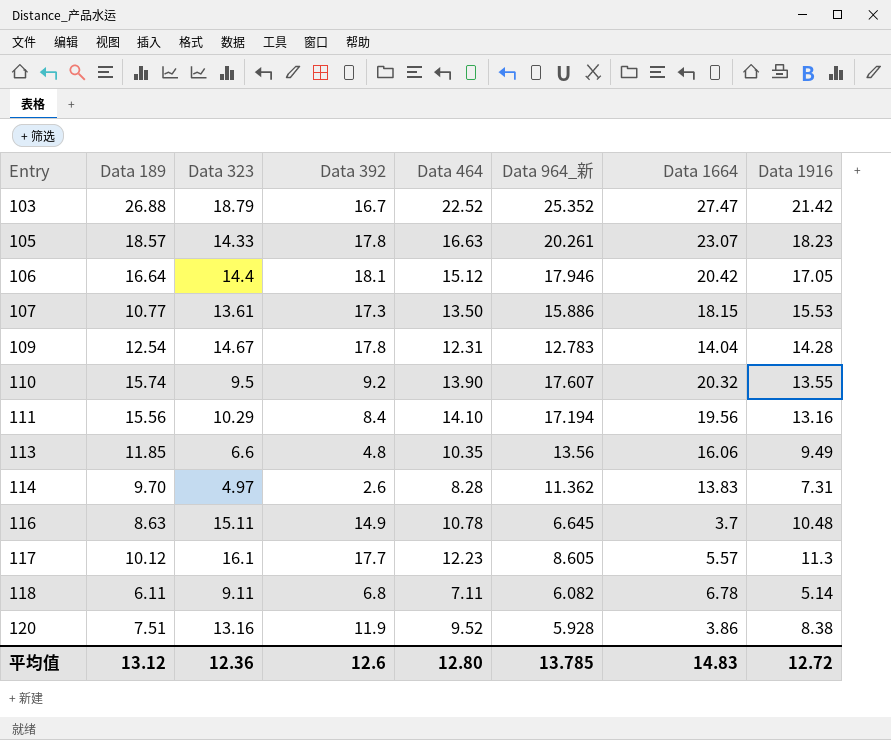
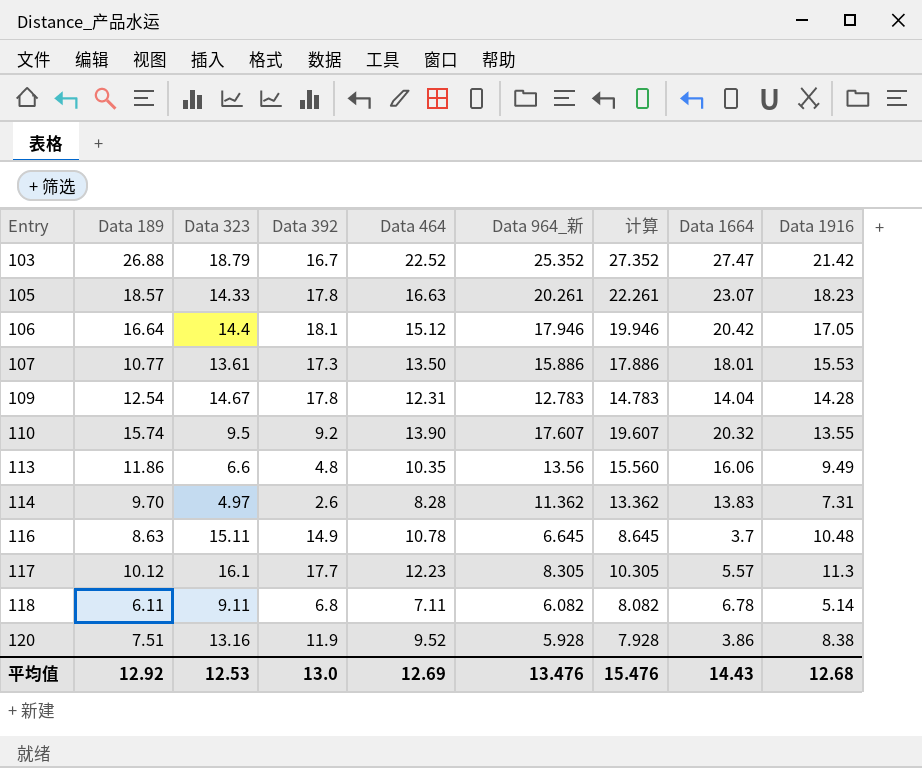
column 计算 | formula: none -> [Data 964_新] + 2
row 111: 15.56 | 10.29 | 8.4 | 14.10 | 17.194 | 19.56 | 13.16 -> none
107 | Data 1664: 18.15 -> 18.01
113 | Data 189: 11.85 -> 11.86
117 | Data 964_新: 8.605 -> 8.305
平均值 | Data 189: 13.12 -> 12.92
平均值 | Data 323: 12.36 -> 12.53
平均值 | Data 392: 12.6 -> 13.0
平均值 | Data 464: 12.80 -> 12.69
平均值 | Data 964_新: 13.785 -> 13.476
平均值 | Data 1664: 14.83 -> 14.43
平均值 | Data 1916: 12.72 -> 12.68

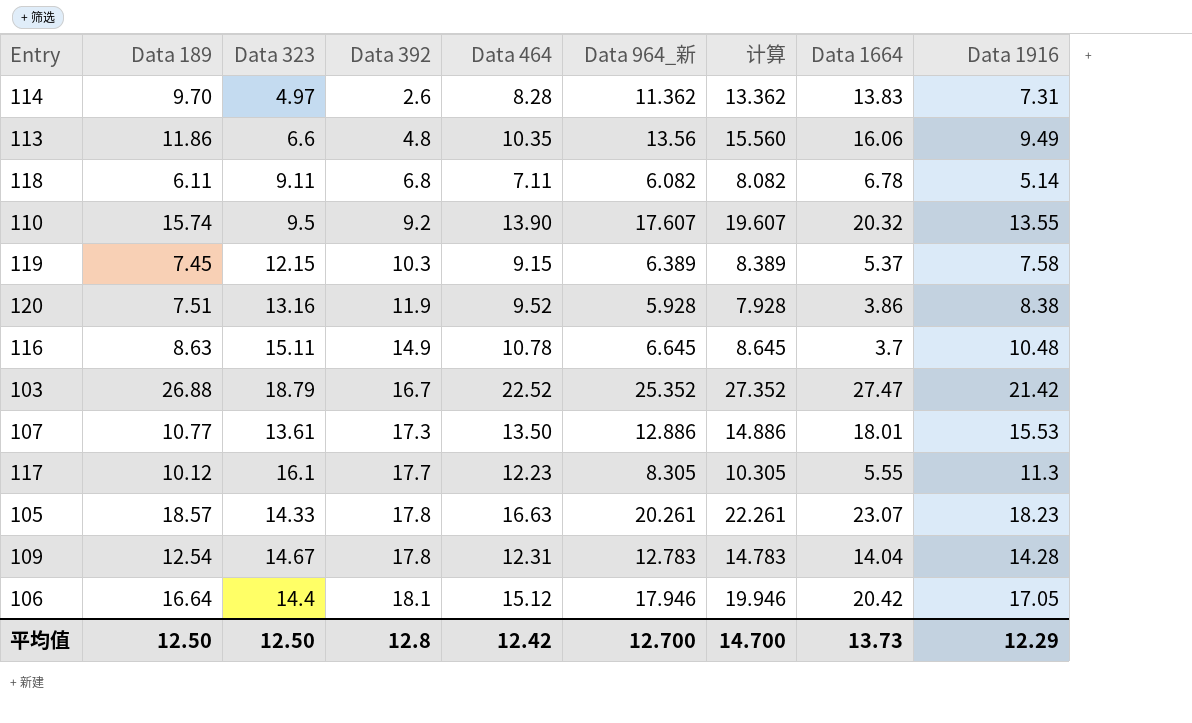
row order: Entry ascending -> Data 392 ascending
row 119: none -> 7.45 | 12.15 | 10.3 | 9.15 | 6.389 | 8.389 | 5.37 | 7.58
107 | Data 964_新: 15.886 -> 12.886
107 | 计算: 17.886 -> 14.886
117 | Data 1664: 5.57 -> 5.55
平均值 | Data 189: 12.92 -> 12.50
平均值 | Data 323: 12.53 -> 12.50
平均值 | Data 392: 13.0 -> 12.8
平均值 | Data 464: 12.69 -> 12.42
平均值 | Data 964_新: 13.476 -> 12.700
平均值 | 计算: 15.476 -> 14.700
平均值 | Data 1664: 14.43 -> 13.73
平均值 | Data 1916: 12.68 -> 12.29

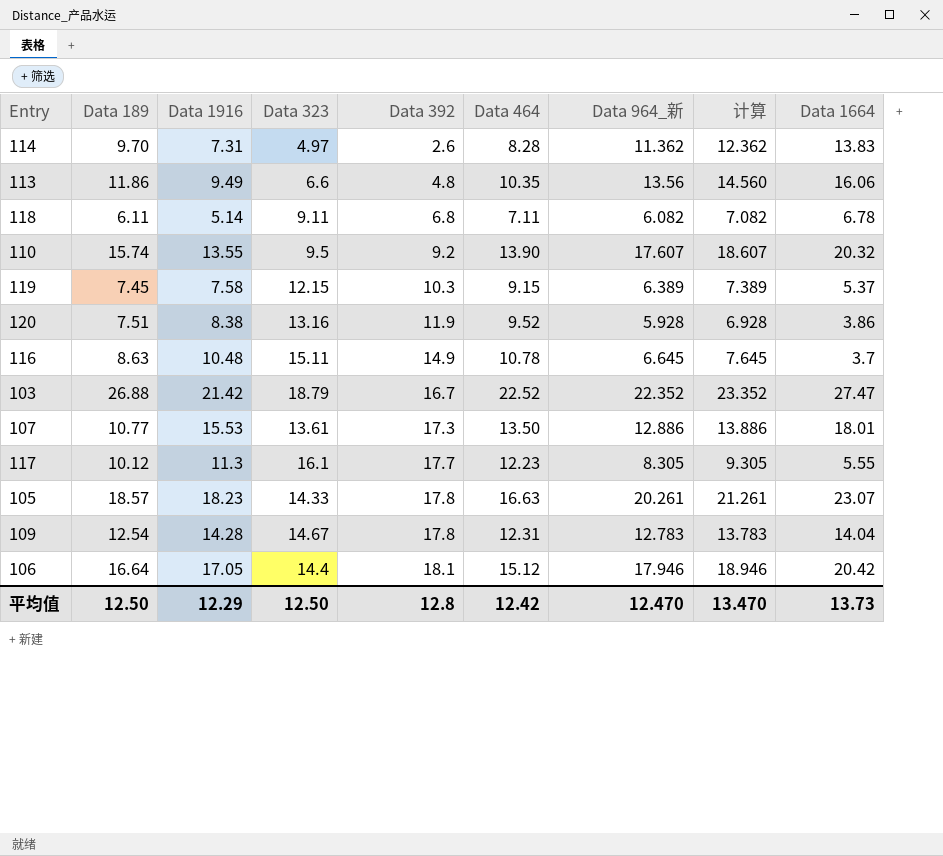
column Data 1916 | position: 9 -> 3
column 计算 | formula: [Data 964_新] + 2 -> [Data 964_新] + 1
103 | Data 964_新: 25.352 -> 22.352
平均值 | Data 964_新: 12.700 -> 12.470
平均值 | 计算: 14.700 -> 13.470

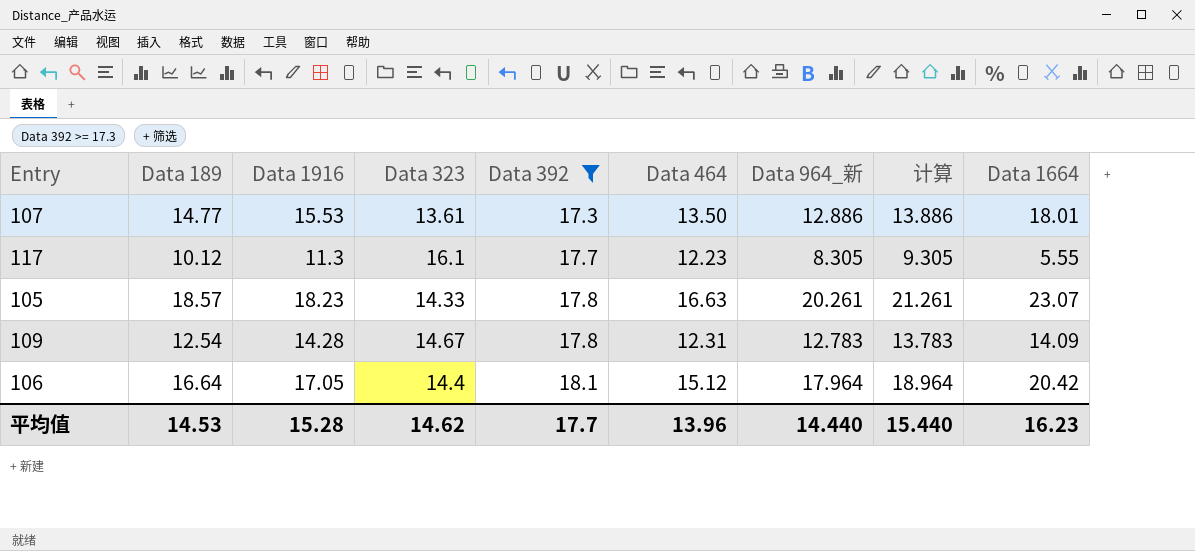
filter: none -> Data 392 >= 17.3
107 | Data 189: 10.77 -> 14.77
109 | Data 1664: 14.04 -> 14.09
106 | Data 964_新: 17.946 -> 17.964
106 | 计算: 18.946 -> 18.964
平均值 | Data 189: 12.50 -> 14.53
平均值 | Data 1916: 12.29 -> 15.28
平均值 | Data 323: 12.50 -> 14.62
平均值 | Data 392: 12.8 -> 17.7
平均值 | Data 464: 12.42 -> 13.96
平均值 | Data 964_新: 12.470 -> 14.440
平均值 | 计算: 13.470 -> 15.440
平均值 | Data 1664: 13.73 -> 16.23

